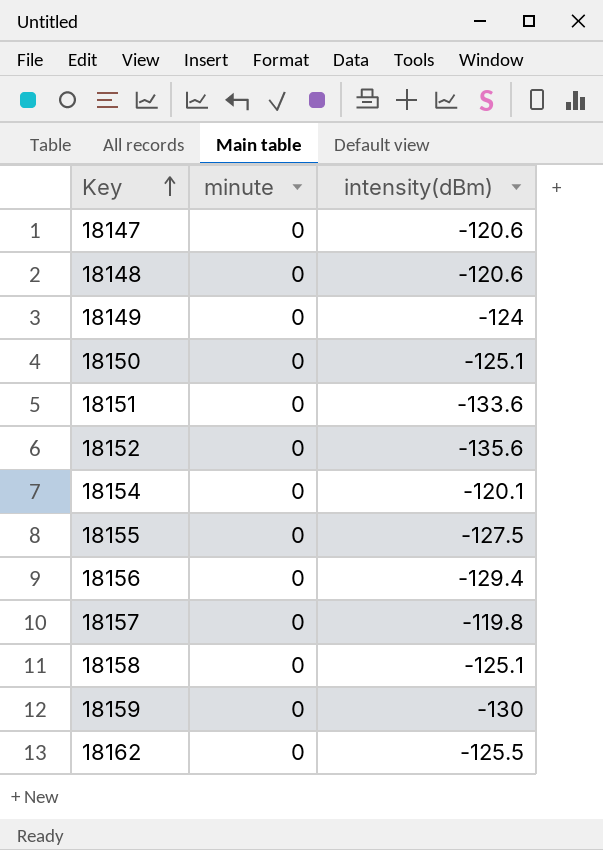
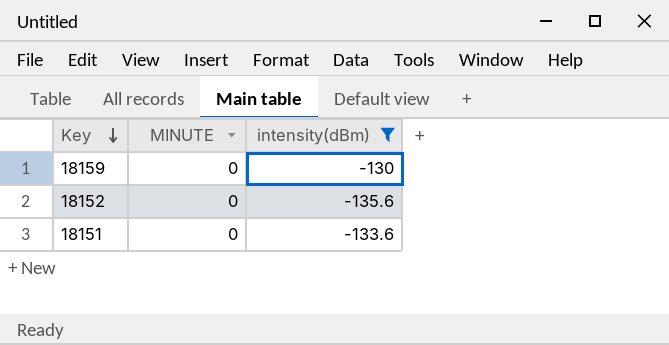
filter: none -> intensity(dBm) <= -130
row order: Key ascending -> Key descending
column name: minute -> MINUTE

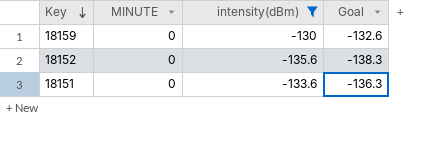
column Goal | formula: none -> [intensity(dBm)] * 1.02

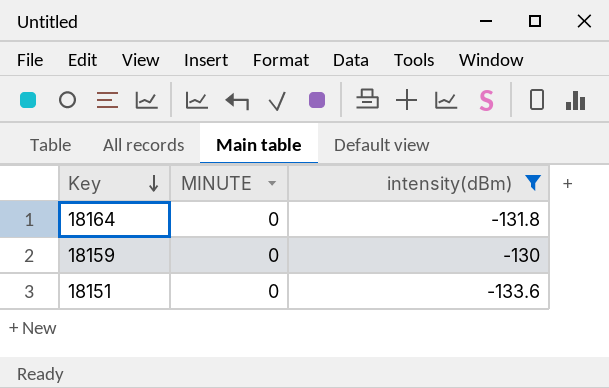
column Goal | formula: [intensity(dBm)] * 1.02 -> none
row 18152: 0 | -135.6 | -138.3 -> none
row 18164: none -> 0 | -131.8

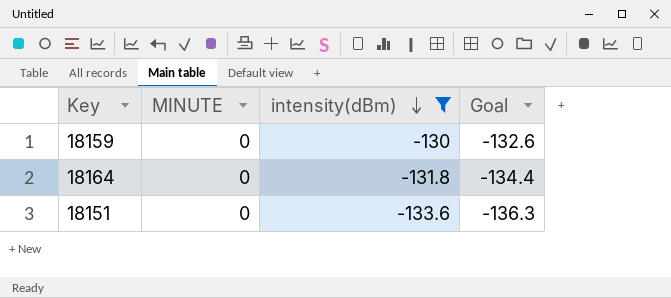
row order: Key descending -> intensity(dBm) descending
column Goal | formula: none -> [intensity(dBm)] * 1.02

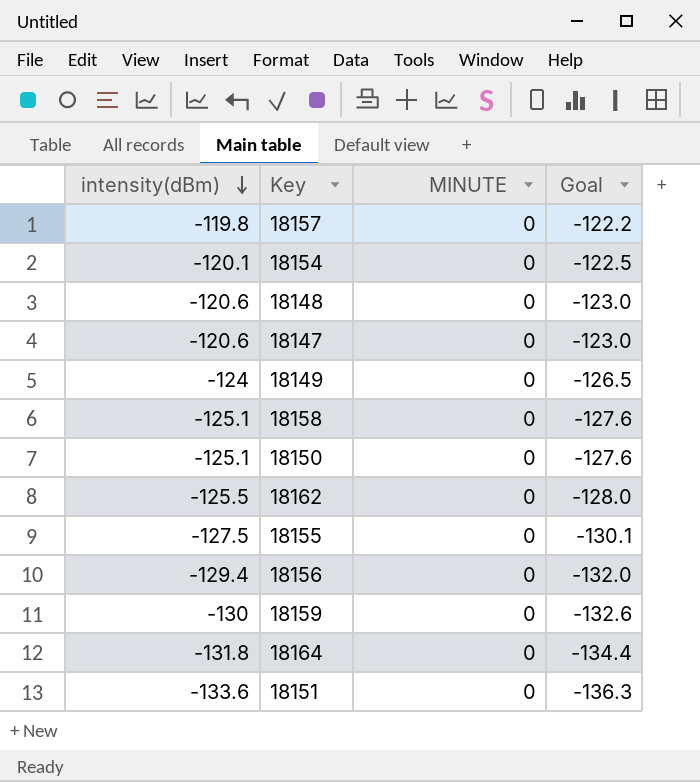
filter: intensity(dBm) <= -130 -> none
column intensity(dBm) | position: 3 -> 1

